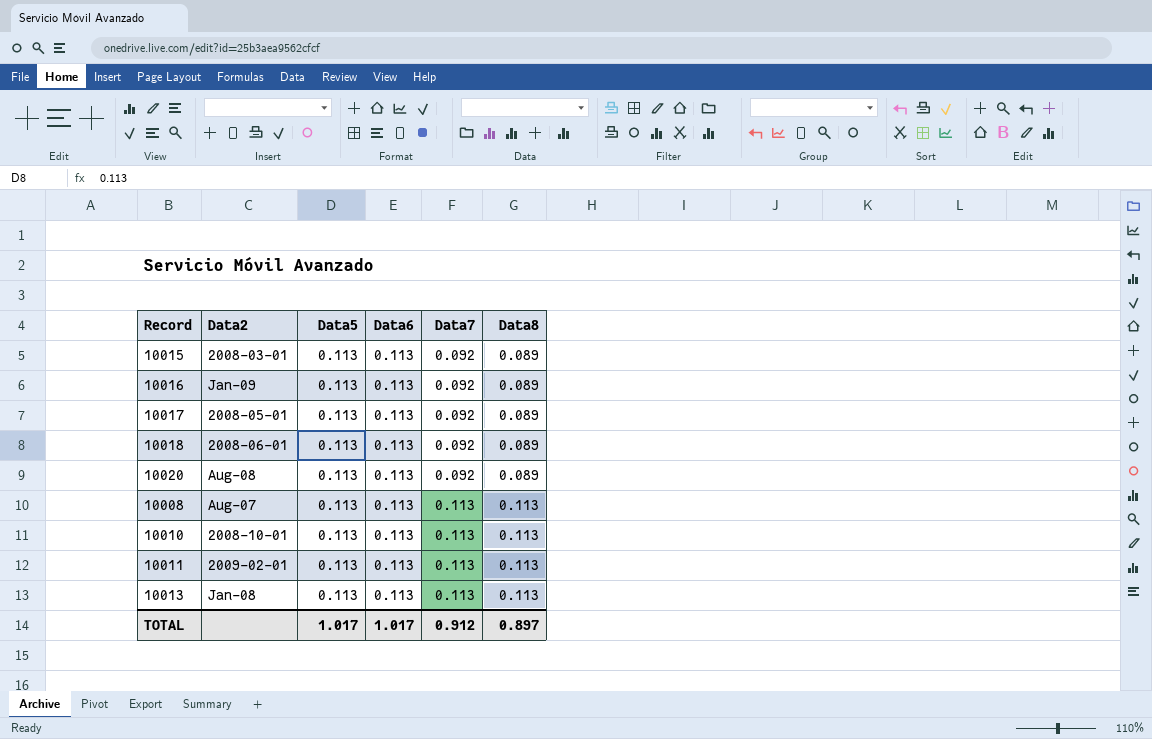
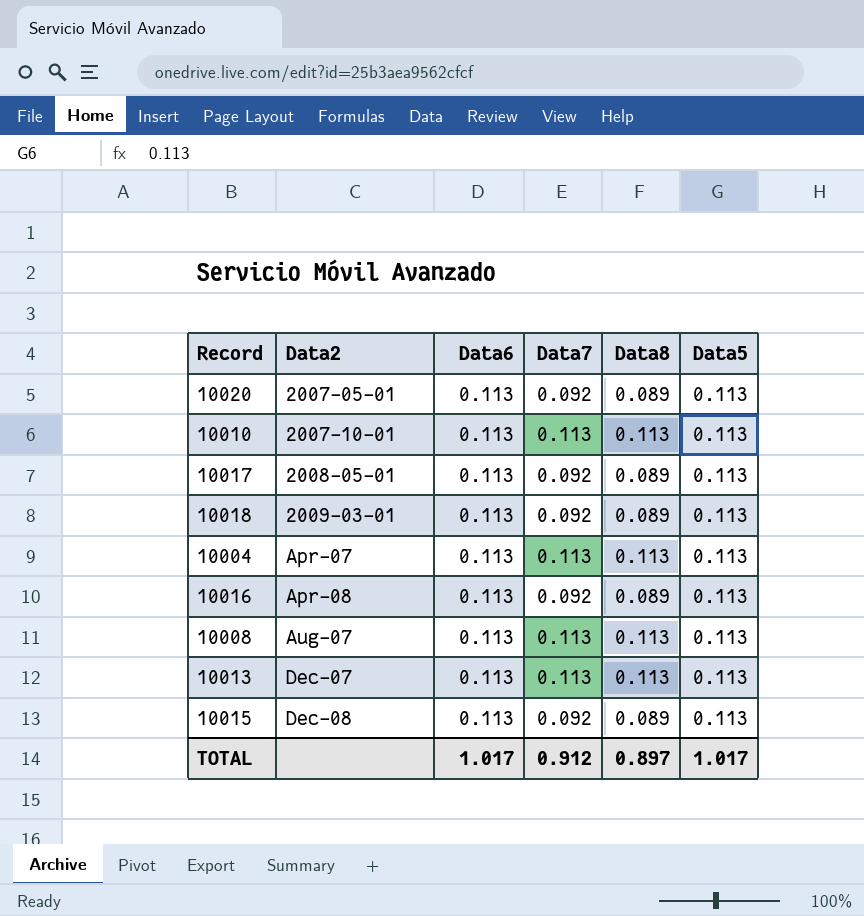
row order: Data7 ascending -> Data2 ascending
column Data5 | position: 3 -> 6
row 10011: 2009-02-01 | 0.113 | 0.113 | 0.113 | 0.113 -> none
10020 | Data2: Aug-08 -> 2007-05-01
10010 | Data2: 2008-10-01 -> 2007-10-01
10018 | Data2: 2008-06-01 -> 2009-03-01
row 10004: none -> Apr-07 | 0.113 | 0.113 | 0.113 | 0.113
10016 | Data2: Jan-09 -> Apr-08
10013 | Data2: Jan-08 -> Dec-07
10015 | Data2: 2008-03-01 -> Dec-08

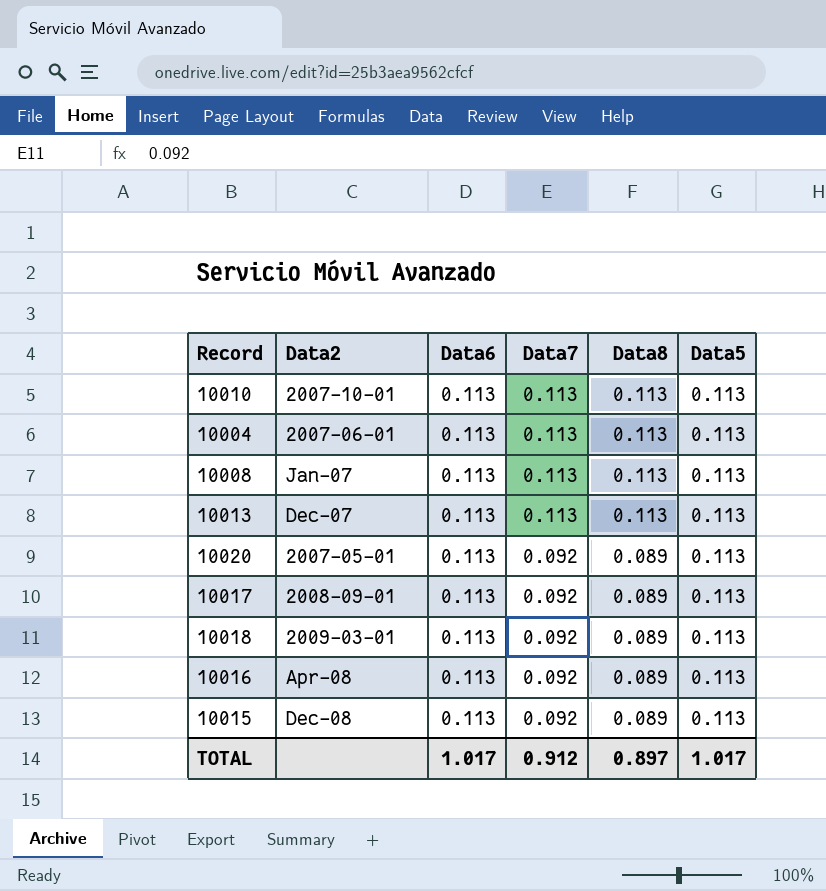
row order: Data2 ascending -> Data7 descending
10004 | Data2: Apr-07 -> 2007-06-01
10008 | Data2: Aug-07 -> Jan-07
10017 | Data2: 2008-05-01 -> 2008-09-01

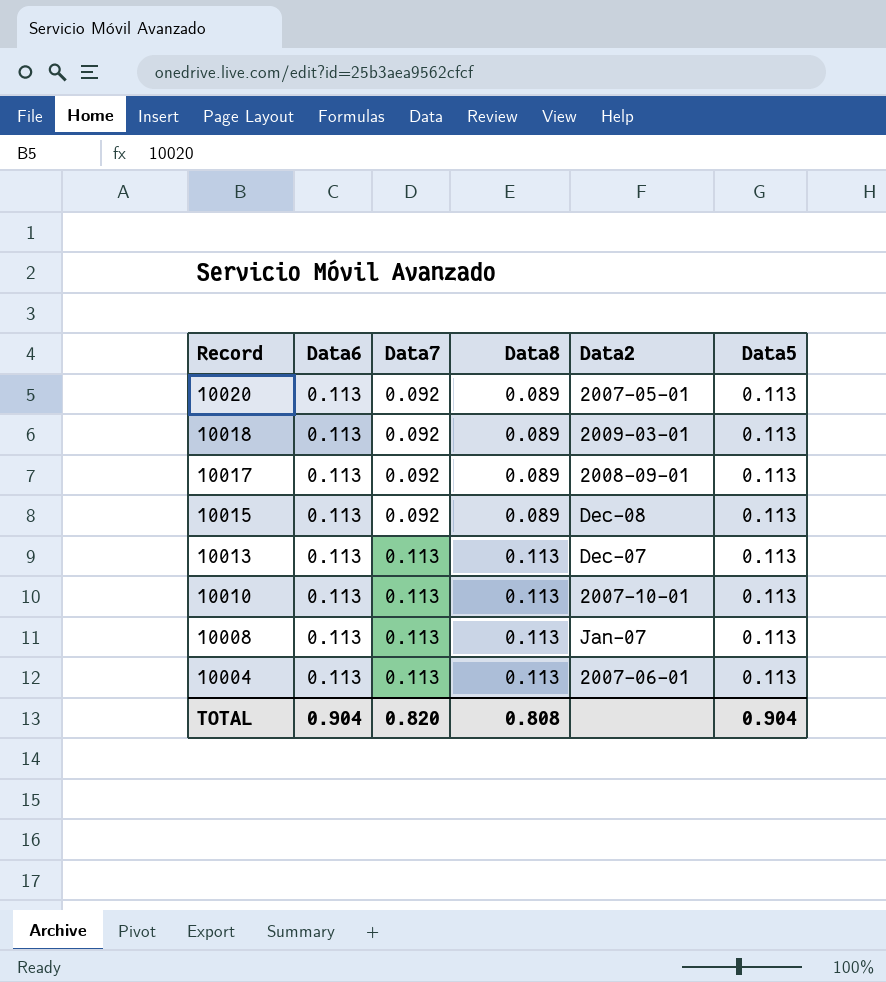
row order: Data7 descending -> Record descending
column Data2 | position: 2 -> 5
row 10016: Apr-08 | 0.113 | 0.092 | 0.089 | 0.113 -> none
TOTAL | Data6: 1.017 -> 0.904
TOTAL | Data7: 0.912 -> 0.820
TOTAL | Data8: 0.897 -> 0.808
TOTAL | Data5: 1.017 -> 0.904

